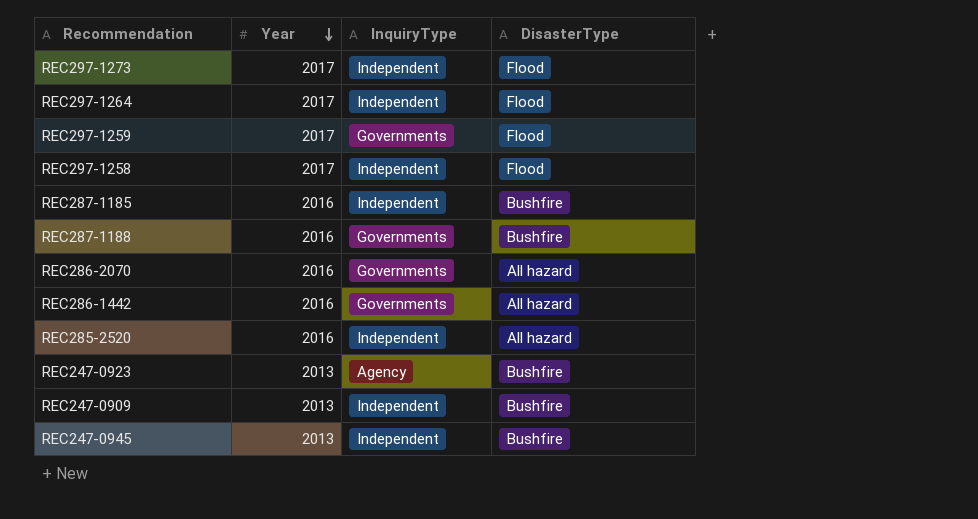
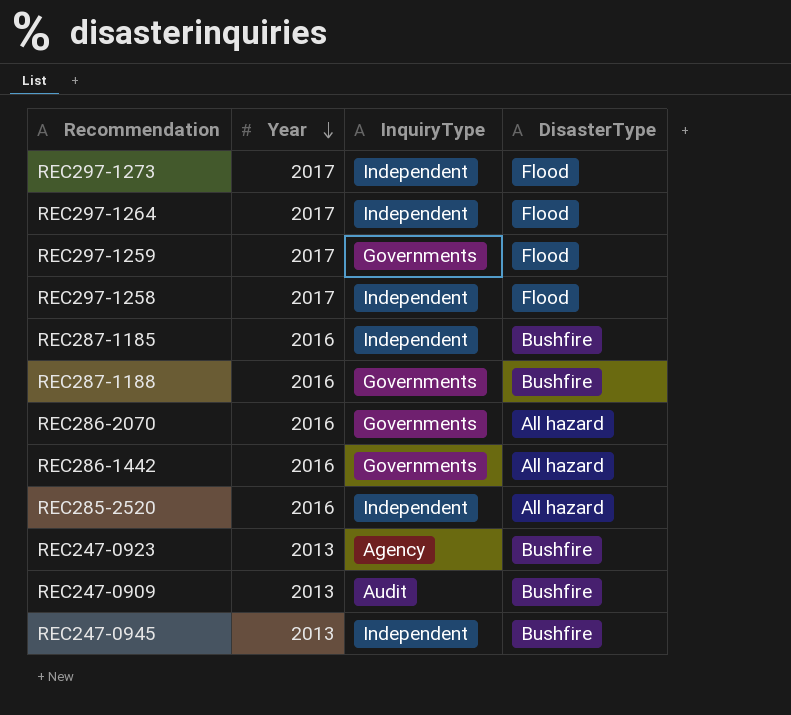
REC247-0909 | InquiryType: Independent -> Audit

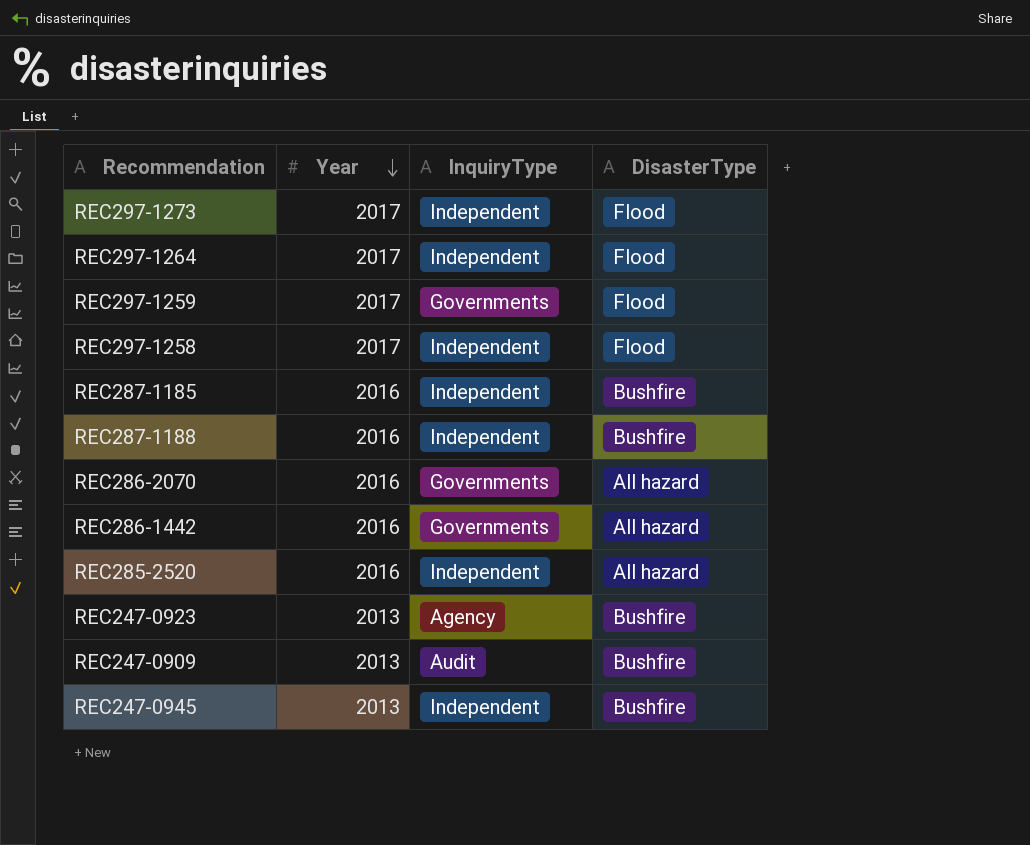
REC287-1188 | InquiryType: Governments -> Independent

